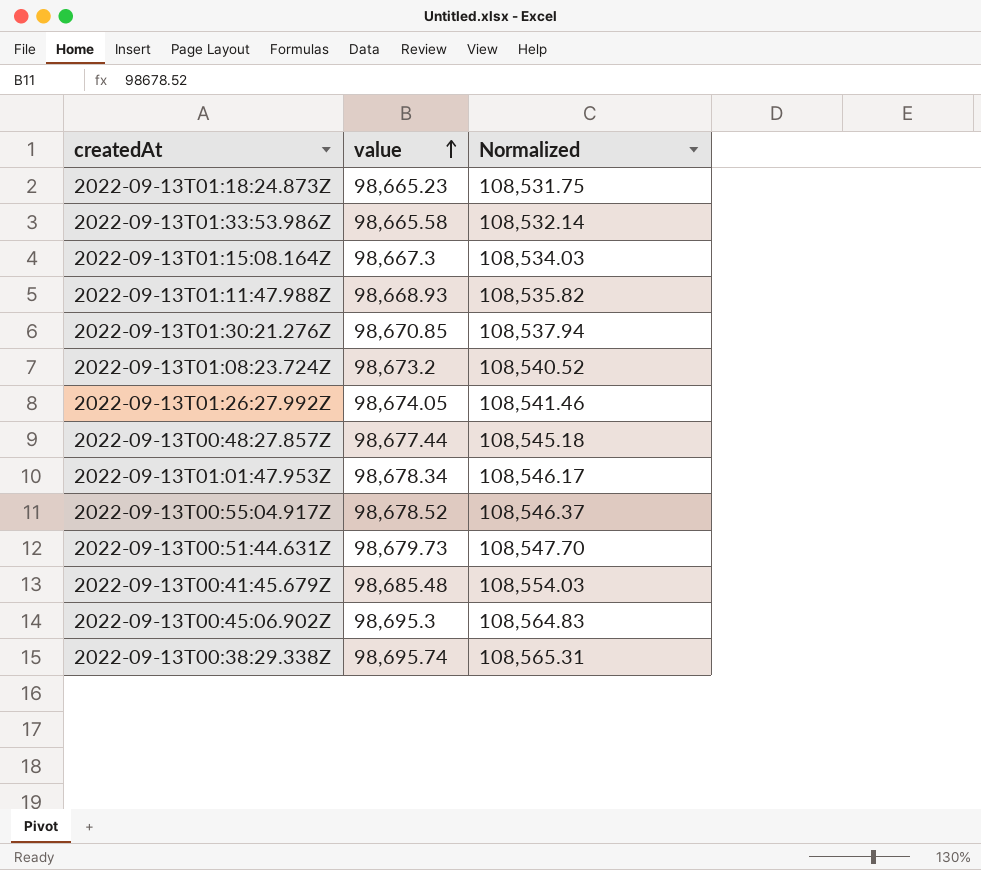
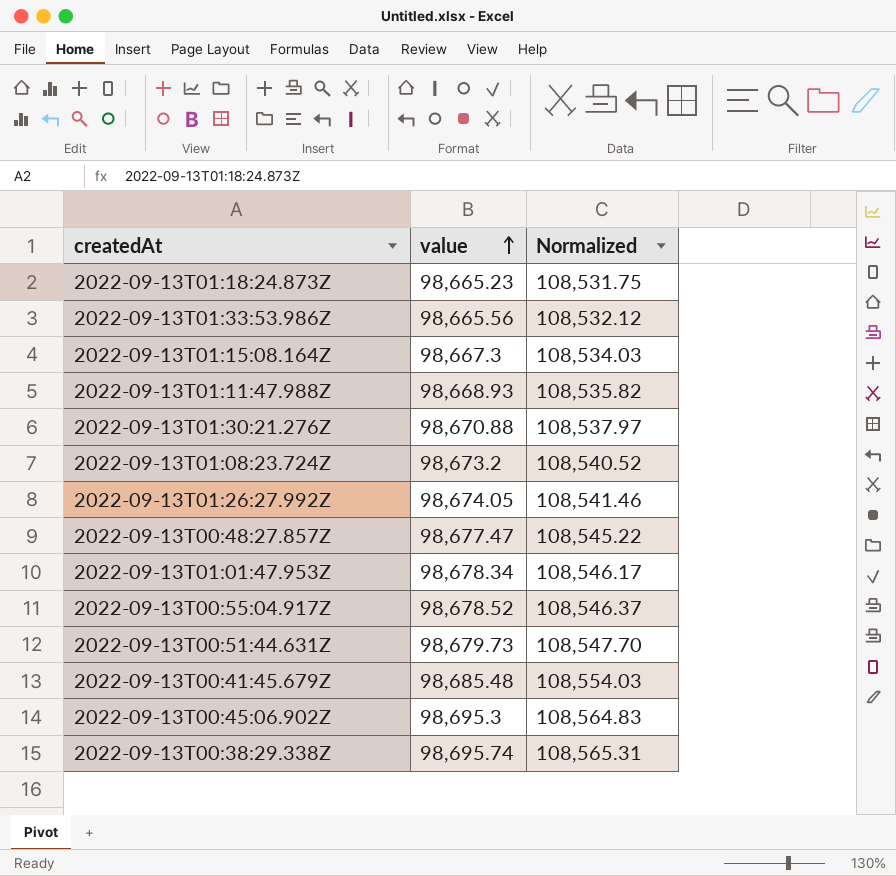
2022-09-13T01:33:53.986Z | value: 98,665.58 -> 98,665.56
2022-09-13T01:33:53.986Z | Normalized: 108,532.14 -> 108,532.12
2022-09-13T01:30:21.276Z | value: 98,670.85 -> 98,670.88
2022-09-13T01:30:21.276Z | Normalized: 108,537.94 -> 108,537.97
2022-09-13T00:48:27.857Z | value: 98,677.44 -> 98,677.47
2022-09-13T00:48:27.857Z | Normalized: 108,545.18 -> 108,545.22

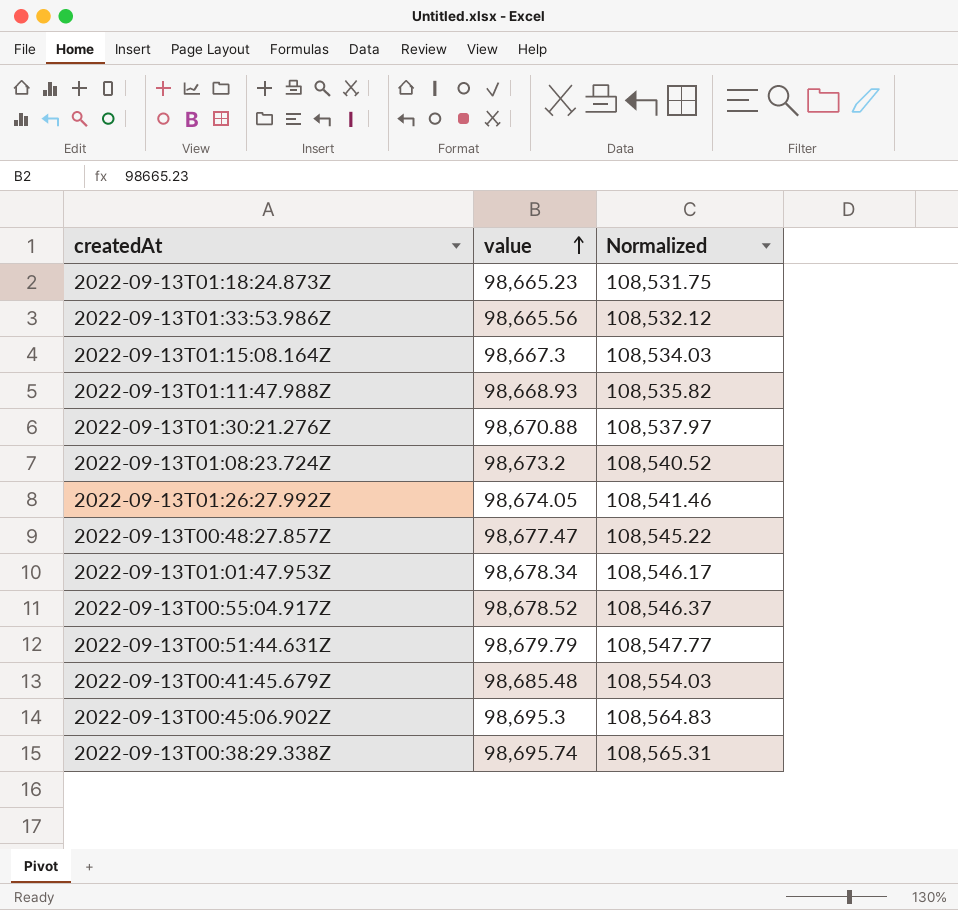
2022-09-13T00:51:44.631Z | value: 98,679.73 -> 98,679.79
2022-09-13T00:51:44.631Z | Normalized: 108,547.70 -> 108,547.77

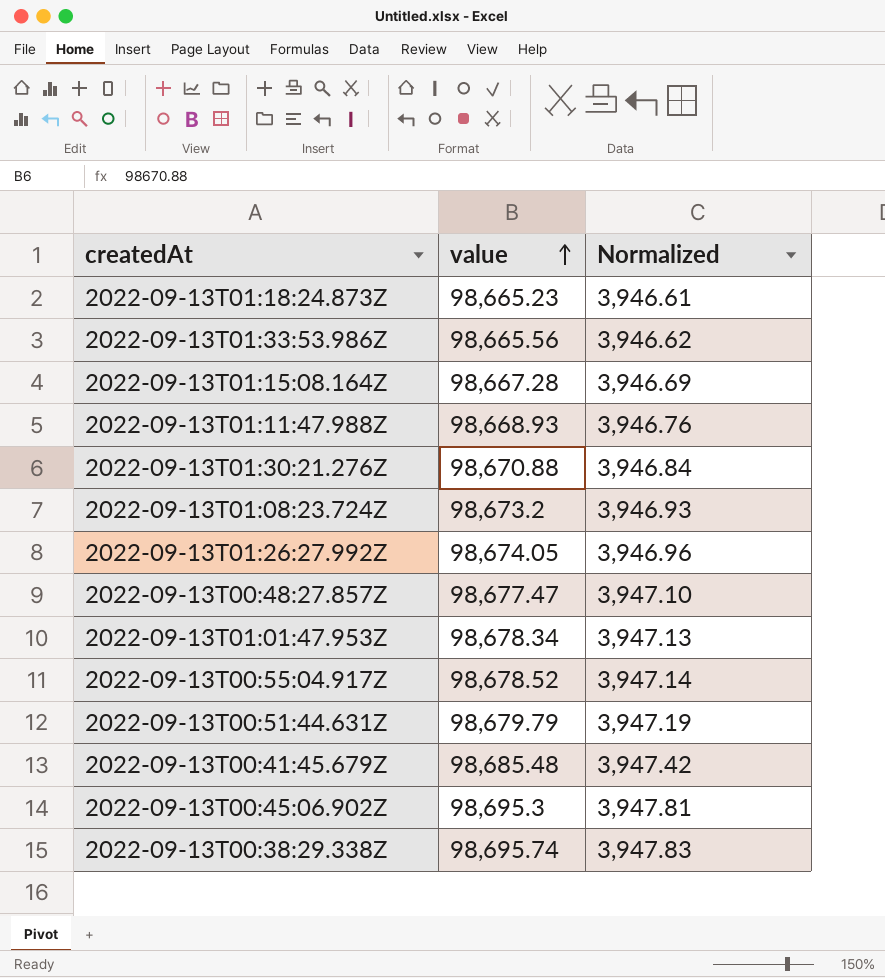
column Normalized | formula: [value] * 1.1 -> [value] * 0.04
2022-09-13T01:15:08.164Z | value: 98,667.3 -> 98,667.28

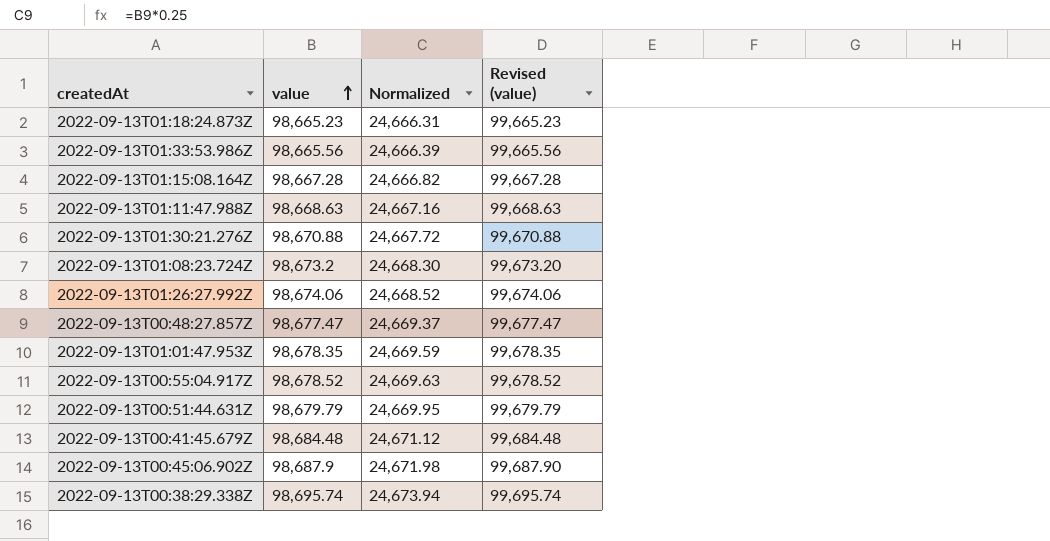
column Normalized | formula: [value] * 0.04 -> [value] * 0.25
column Revised (value) | formula: none -> [value] + 1000
2022-09-13T01:11:47.988Z | value: 98,668.93 -> 98,668.63
2022-09-13T01:26:27.992Z | value: 98,674.05 -> 98,674.06
2022-09-13T01:01:47.953Z | value: 98,678.34 -> 98,678.35
2022-09-13T00:41:45.679Z | value: 98,685.48 -> 98,684.48
2022-09-13T00:45:06.902Z | value: 98,695.3 -> 98,687.9

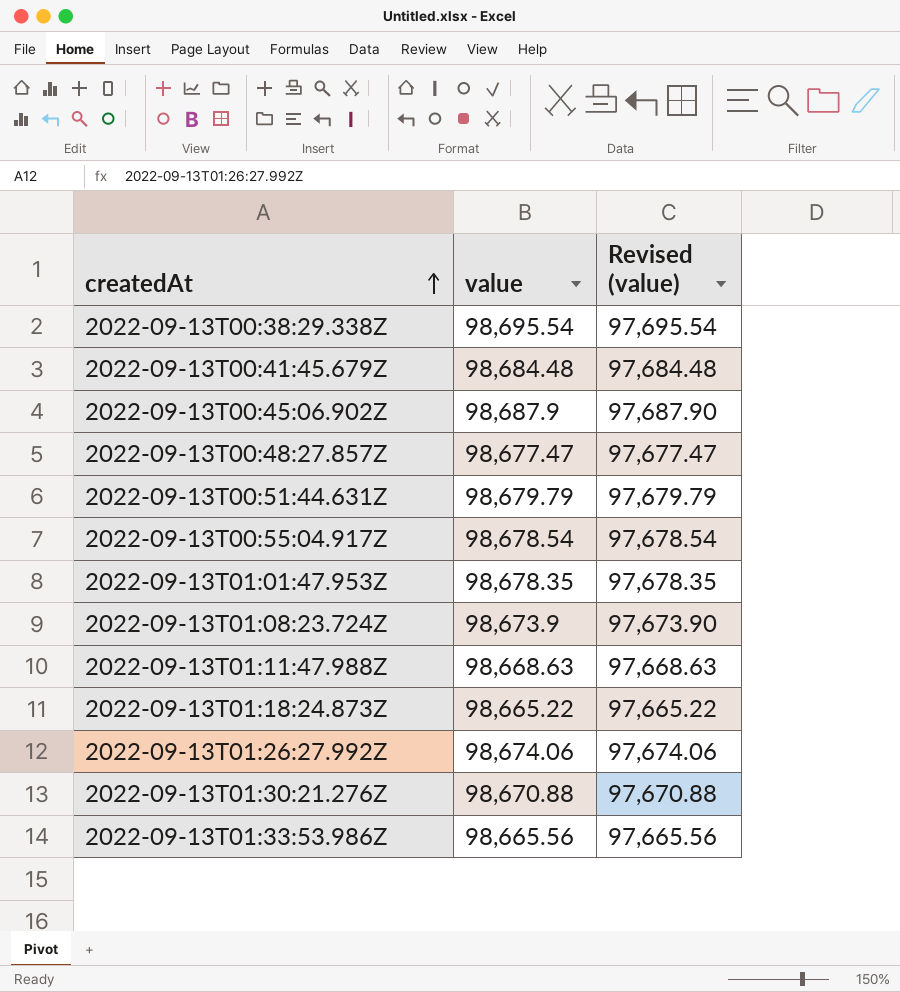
row order: value ascending -> createdAt ascending
column Normalized | formula: [value] * 0.25 -> none
column Revised (value) | formula: [value] + 1000 -> [value] - 1000
row 2022-09-13T01:15:08.164Z: 98,667.28 | 24,666.82 | 99,667.28 -> none
2022-09-13T00:38:29.338Z | value: 98,695.74 -> 98,695.54
2022-09-13T00:55:04.917Z | value: 98,678.52 -> 98,678.54
2022-09-13T01:08:23.724Z | value: 98,673.2 -> 98,673.9
2022-09-13T01:18:24.873Z | value: 98,665.23 -> 98,665.22

